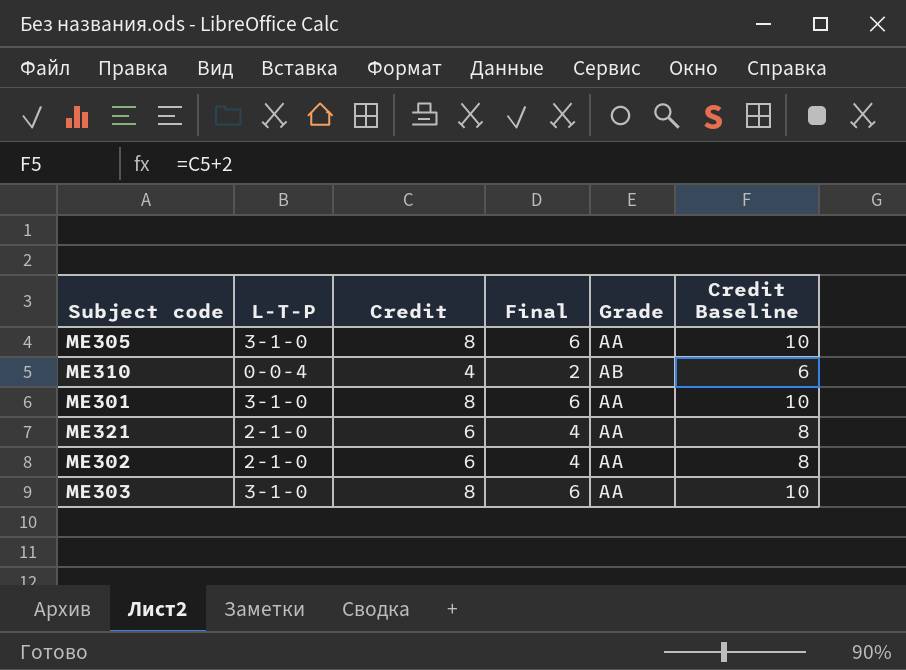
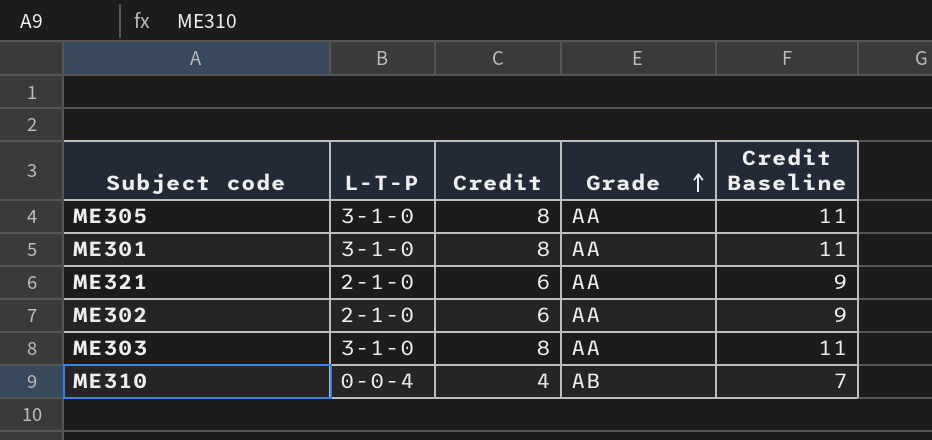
row order: none -> Grade ascending
column Final | formula: [Credit] - 2 -> none
column Credit Baseline | formula: [Credit] + 2 -> [Credit] + 3

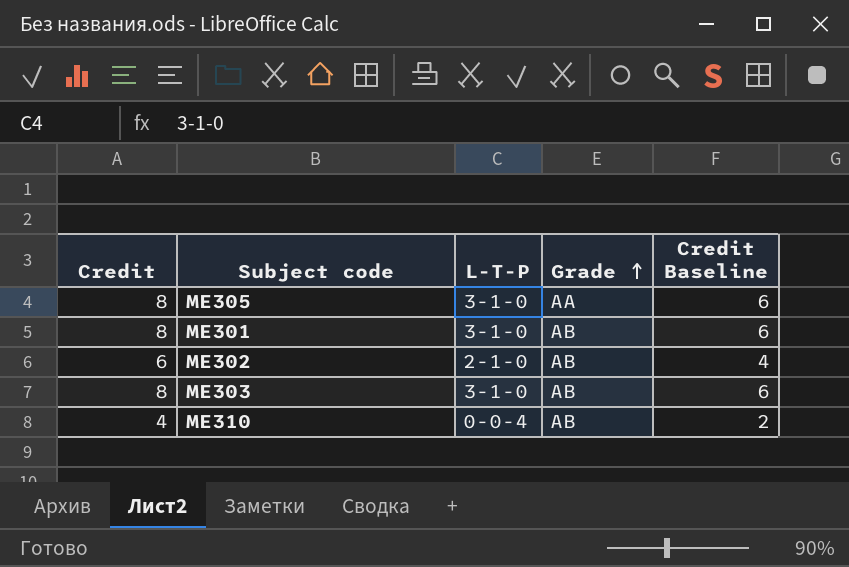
column Credit | position: 3 -> 1
column Credit Baseline | formula: [Credit] + 3 -> [Credit] - 2
row ME321: 2-1-0 | 6 | AA | 9 -> none
ME301 | Grade: AA -> AB
ME302 | Grade: AA -> AB
ME303 | Grade: AA -> AB

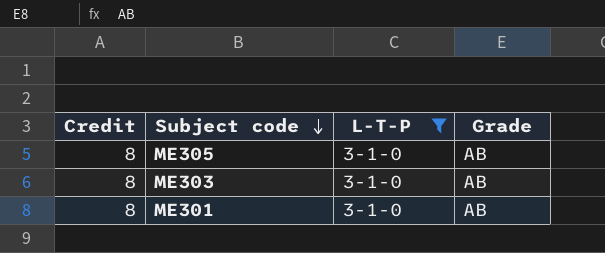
filter: none -> L-T-P = 3-1-0
row order: Grade ascending -> Subject code descending
column Credit Baseline | formula: [Credit] - 2 -> none
ME305 | Grade: AA -> AB

